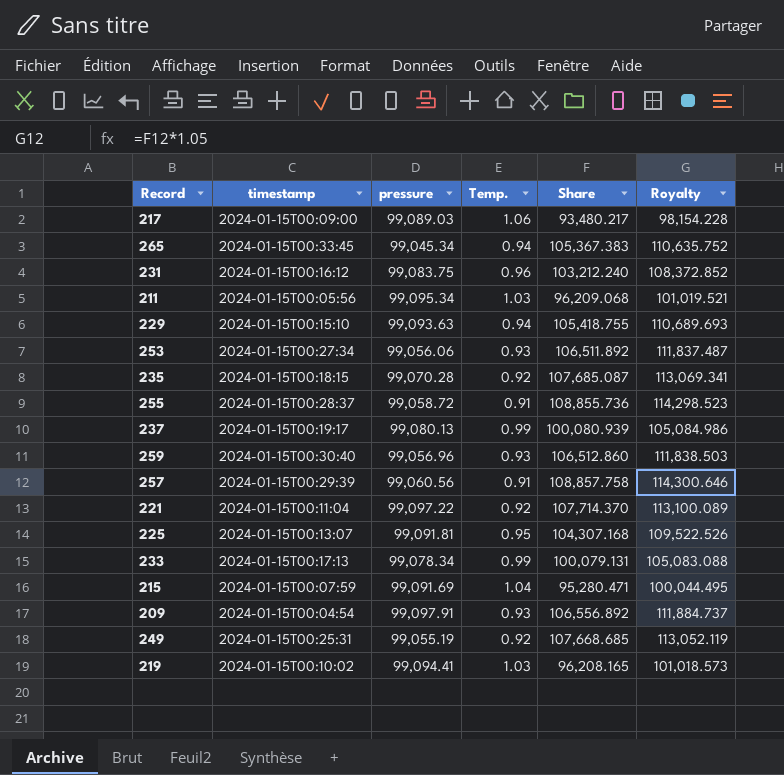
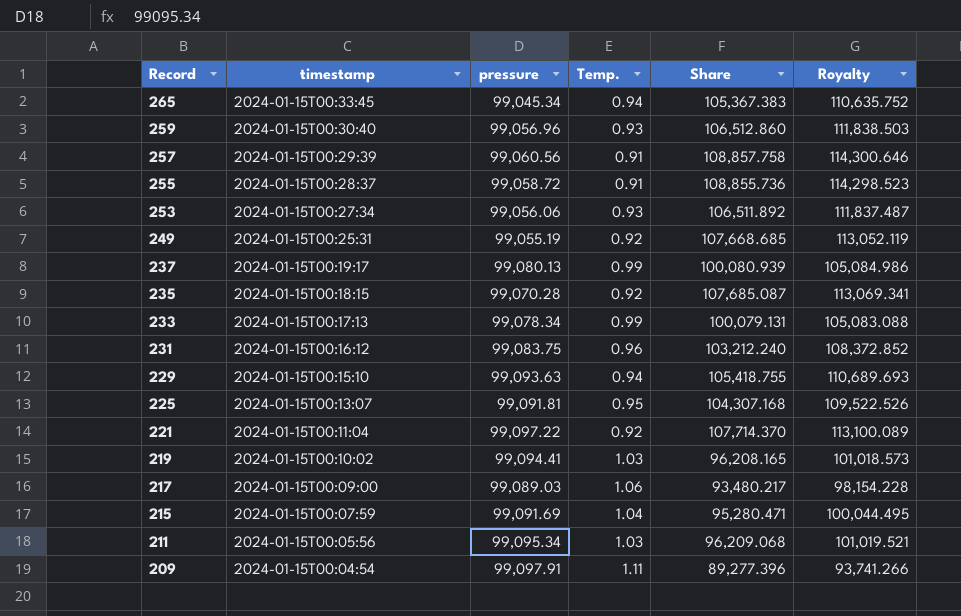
row order: none -> Record descending
209 | Temp.: 0.93 -> 1.11
209 | Share: 106,556.892 -> 89,277.396
209 | Royalty: 111,884.737 -> 93,741.266

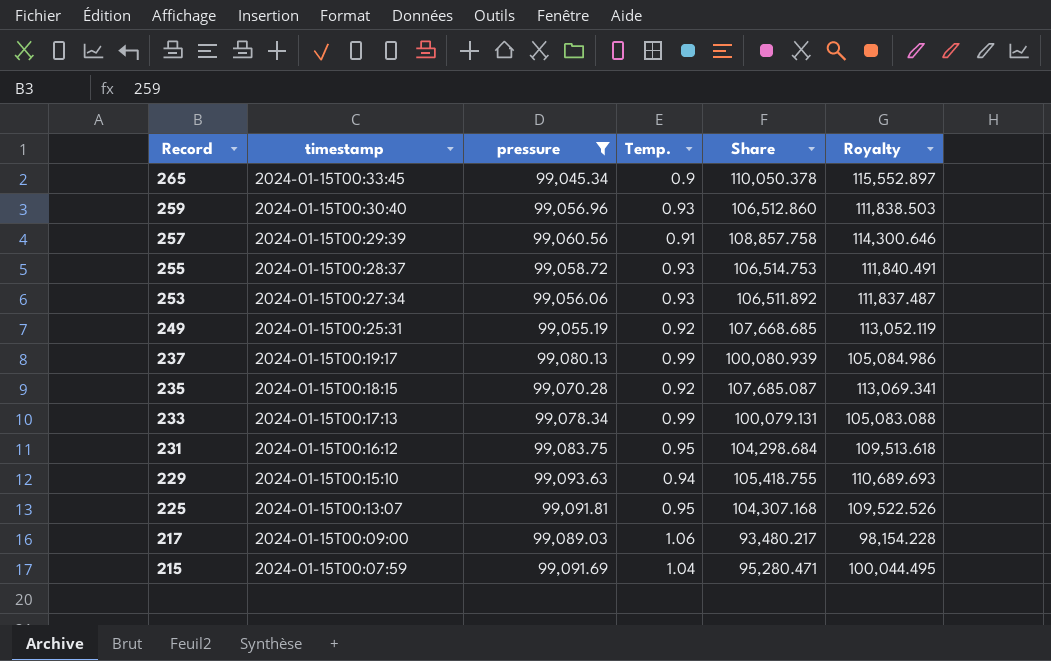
filter: none -> pressure <= 99,093.63
265 | Temp.: 0.94 -> 0.9
265 | Share: 105,367.383 -> 110,050.378
265 | Royalty: 110,635.752 -> 115,552.897
255 | Temp.: 0.91 -> 0.93
255 | Share: 108,855.736 -> 106,514.753
255 | Royalty: 114,298.523 -> 111,840.491
231 | Temp.: 0.96 -> 0.95
231 | Share: 103,212.240 -> 104,298.684
231 | Royalty: 108,372.852 -> 109,513.618

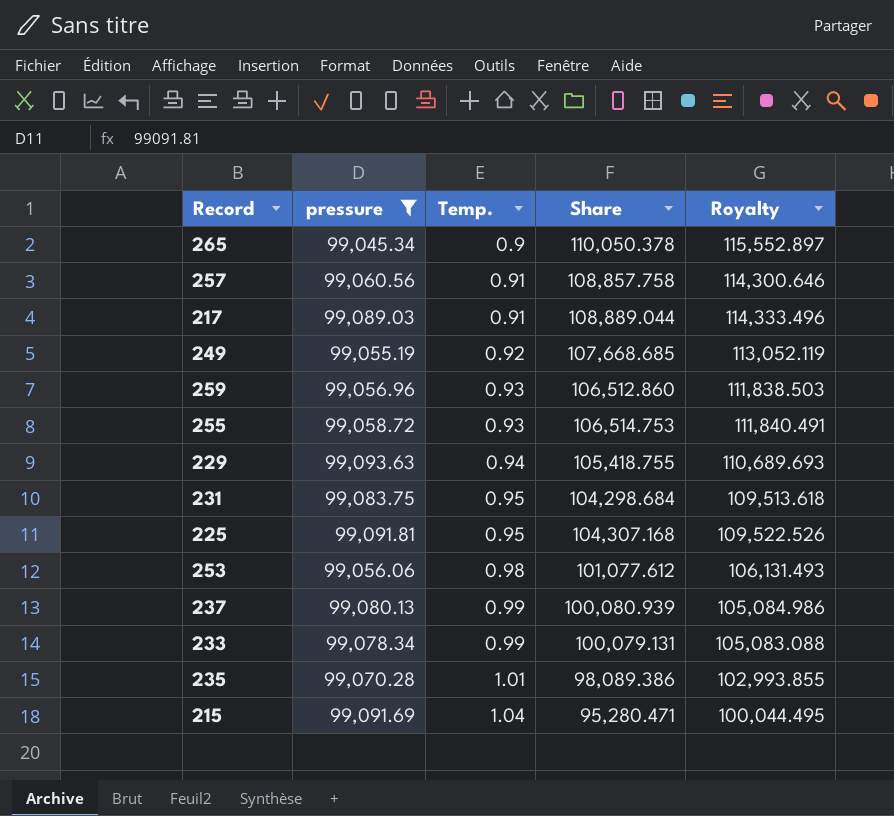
row order: Record descending -> Temp. ascending
column timestamp | position: 2 -> none
217 | Temp.: 1.06 -> 0.91
217 | Share: 93,480.217 -> 108,889.044
217 | Royalty: 98,154.228 -> 114,333.496
253 | Temp.: 0.93 -> 0.98
253 | Share: 106,511.892 -> 101,077.612
253 | Royalty: 111,837.487 -> 106,131.493
235 | Temp.: 0.92 -> 1.01
235 | Share: 107,685.087 -> 98,089.386
235 | Royalty: 113,069.341 -> 102,993.855

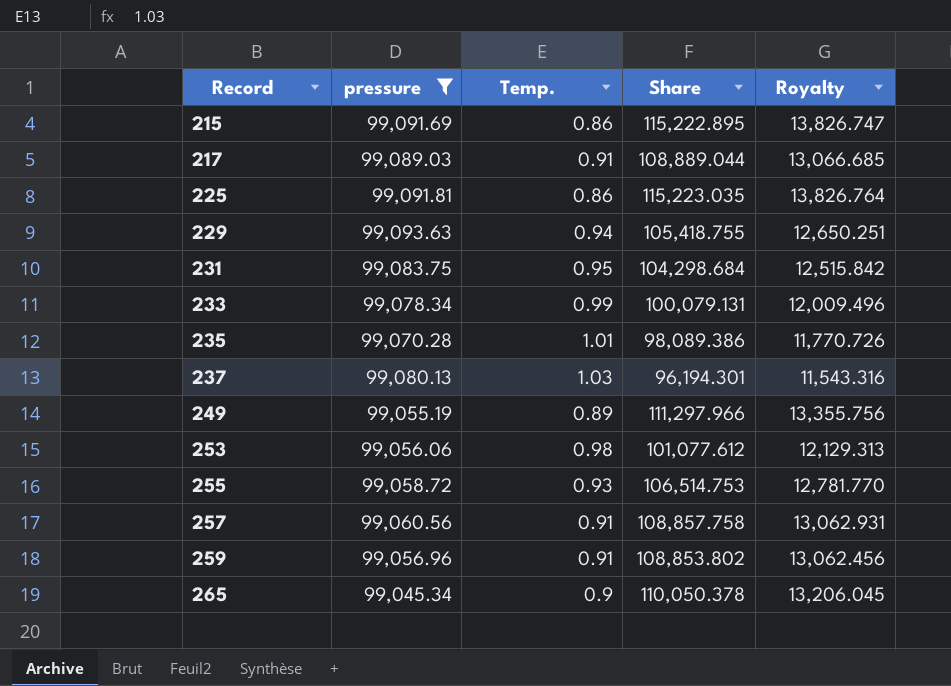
row order: Temp. ascending -> Record ascending
column Royalty | formula: [Share] * 1.05 -> [Share] * 0.12
215 | Temp.: 1.04 -> 0.86
215 | Share: 95,280.471 -> 115,222.895
225 | Temp.: 0.95 -> 0.86
225 | Share: 104,307.168 -> 115,223.035
237 | Temp.: 0.99 -> 1.03
237 | Share: 100,080.939 -> 96,194.301
249 | Temp.: 0.92 -> 0.89
249 | Share: 107,668.685 -> 111,297.966
259 | Temp.: 0.93 -> 0.91
259 | Share: 106,512.860 -> 108,853.802

